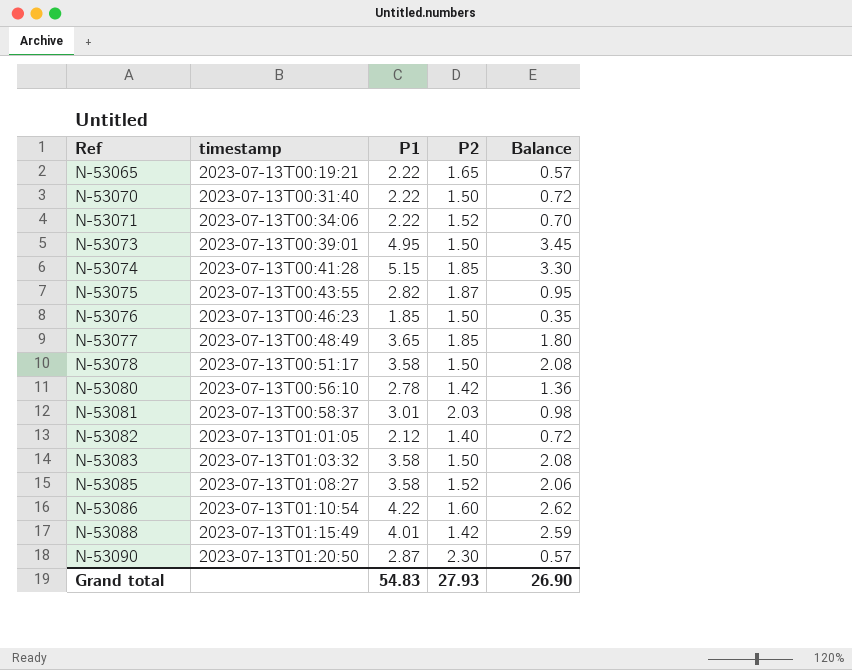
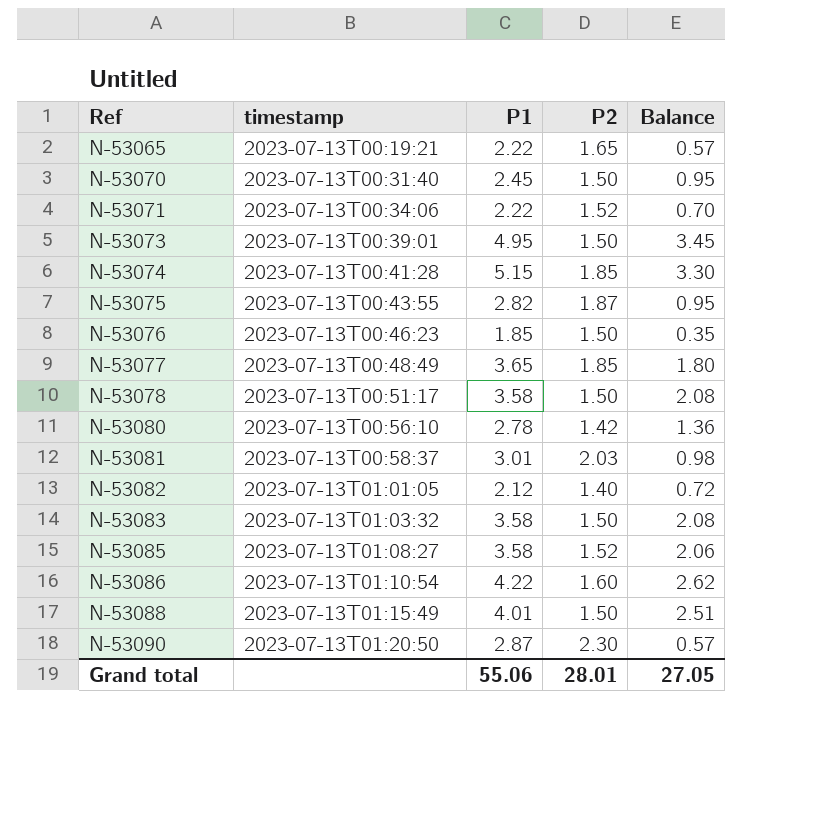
N-53070 | P1: 2.22 -> 2.45
N-53070 | Balance: 0.72 -> 0.95
N-53088 | P2: 1.42 -> 1.50
N-53088 | Balance: 2.59 -> 2.51
Grand total | P1: 54.83 -> 55.06
Grand total | P2: 27.93 -> 28.01
Grand total | Balance: 26.90 -> 27.05

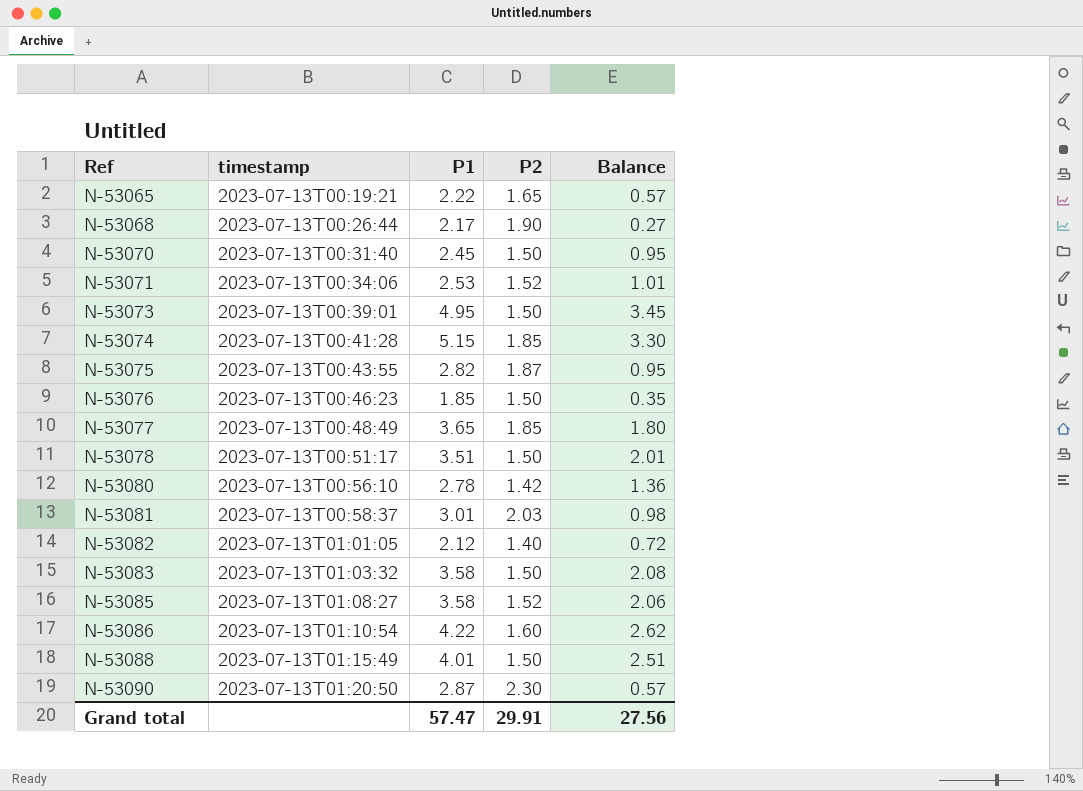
row N-53068: none -> 2023-07-13T00:26:44 | 2.17 | 1.90 | 0.27
N-53071 | P1: 2.22 -> 2.53
N-53071 | Balance: 0.70 -> 1.01
N-53078 | P1: 3.58 -> 3.51
N-53078 | Balance: 2.08 -> 2.01
Grand total | P1: 55.06 -> 57.47
Grand total | P2: 28.01 -> 29.91
Grand total | Balance: 27.05 -> 27.56

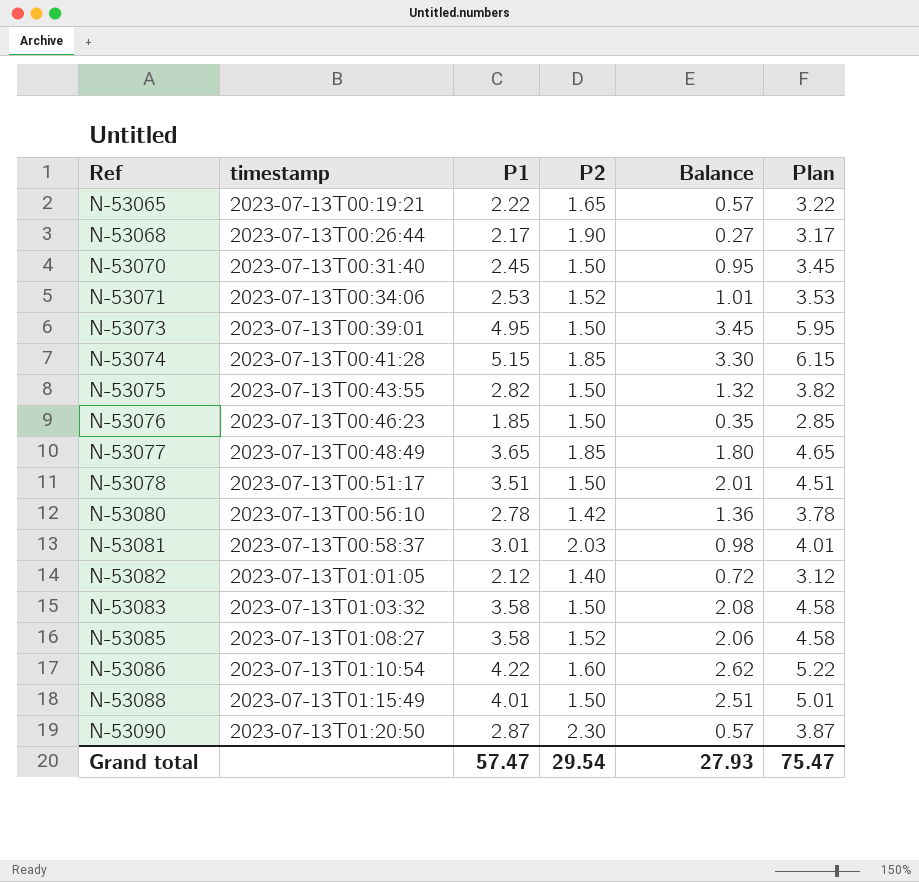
column Plan | formula: none -> [P1] + 1
N-53075 | P2: 1.87 -> 1.50
N-53075 | Balance: 0.95 -> 1.32
Grand total | P2: 29.91 -> 29.54
Grand total | Balance: 27.56 -> 27.93

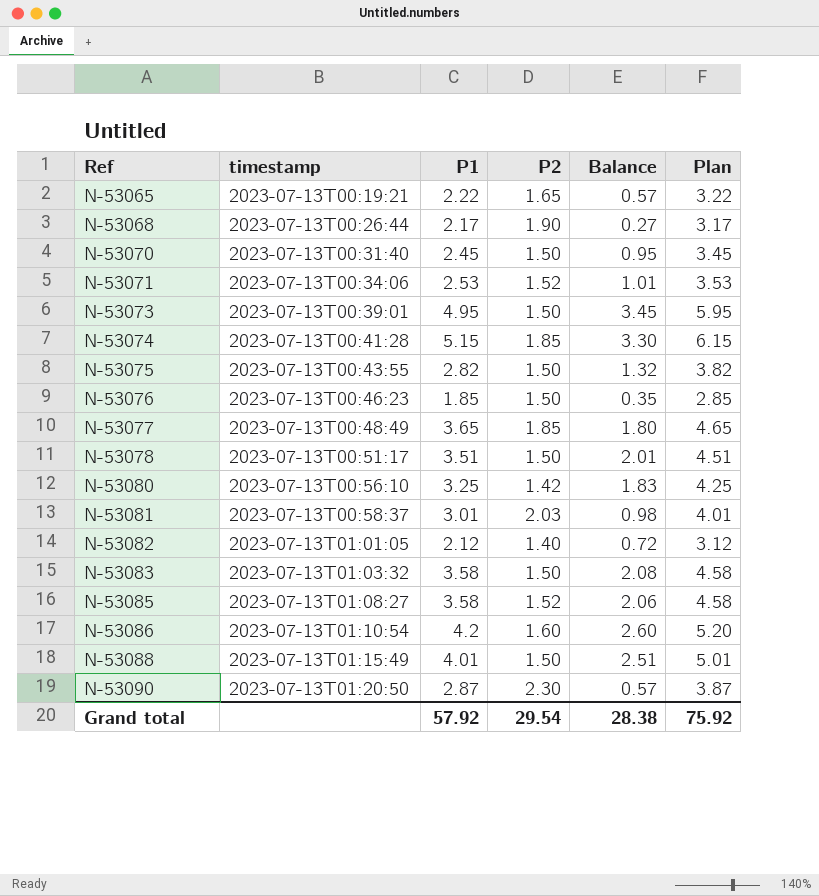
N-53080 | P1: 2.78 -> 3.25
N-53080 | Balance: 1.36 -> 1.83
N-53080 | Plan: 3.78 -> 4.25
N-53086 | P1: 4.22 -> 4.2
N-53086 | Balance: 2.62 -> 2.60
N-53086 | Plan: 5.22 -> 5.20
Grand total | P1: 57.47 -> 57.92
Grand total | Balance: 27.93 -> 28.38
Grand total | Plan: 75.47 -> 75.92

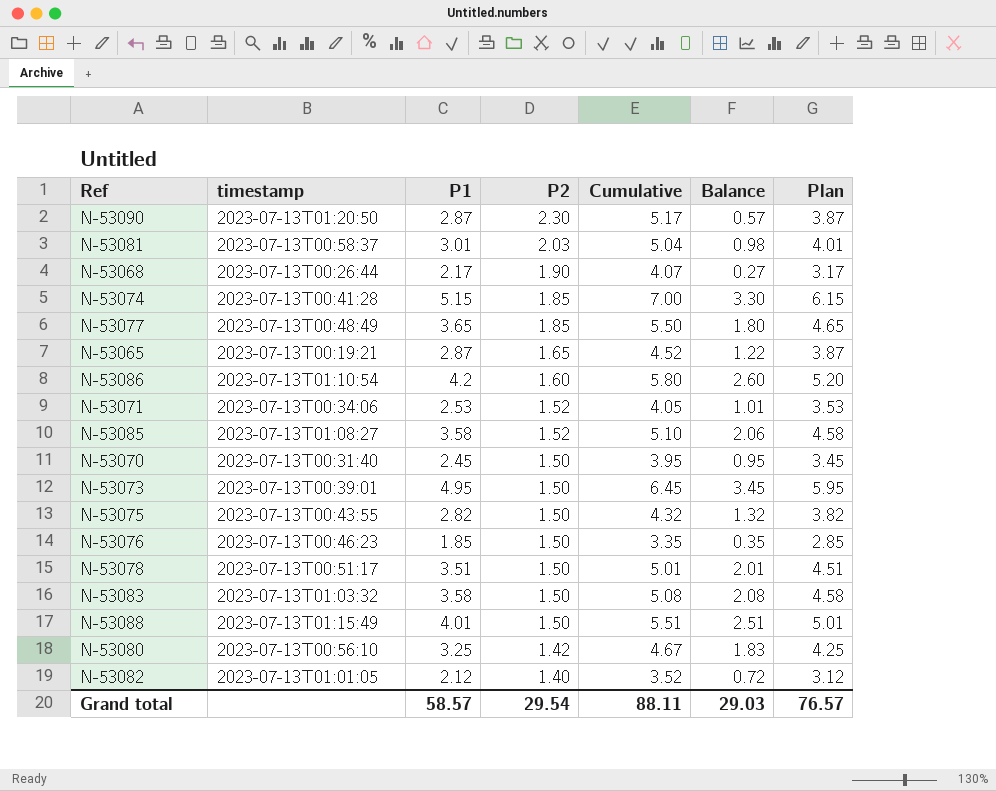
row order: Ref ascending -> P2 descending
column Cumulative | formula: none -> [P1] + [P2]
N-53065 | P1: 2.22 -> 2.87
N-53065 | Balance: 0.57 -> 1.22
N-53065 | Plan: 3.22 -> 3.87
Grand total | P1: 57.92 -> 58.57
Grand total | Balance: 28.38 -> 29.03
Grand total | Plan: 75.92 -> 76.57

